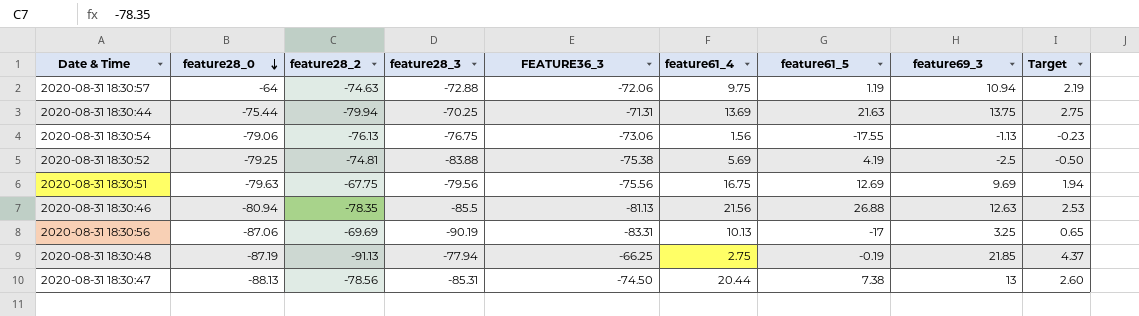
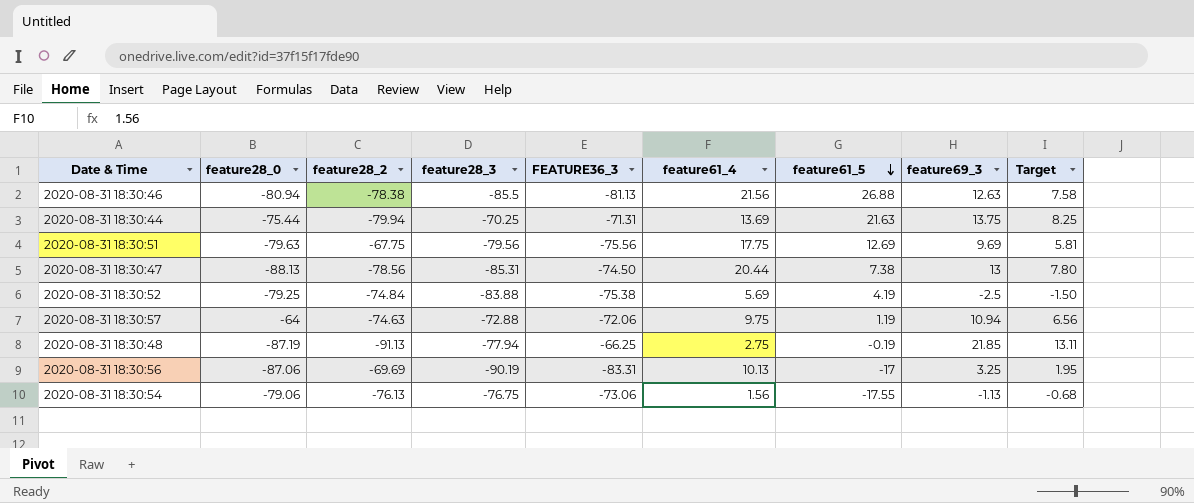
row order: feature28_0 descending -> feature61_5 descending
column Target | formula: [feature69_3] * 0.2 -> [feature69_3] * 0.6
2020-08-31 18:30:46 | feature28_2: -78.35 -> -78.38
2020-08-31 18:30:51 | feature61_4: 16.75 -> 17.75
2020-08-31 18:30:52 | feature28_2: -74.81 -> -74.84

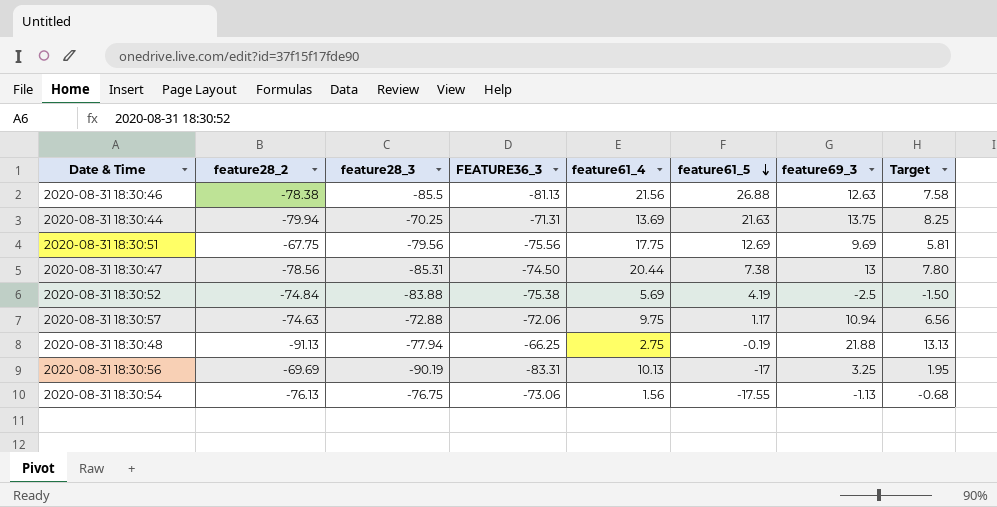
column feature28_0 | position: 2 -> none
2020-08-31 18:30:57 | feature61_5: 1.19 -> 1.17
2020-08-31 18:30:48 | feature69_3: 21.85 -> 21.88
2020-08-31 18:30:48 | Target: 13.11 -> 13.13

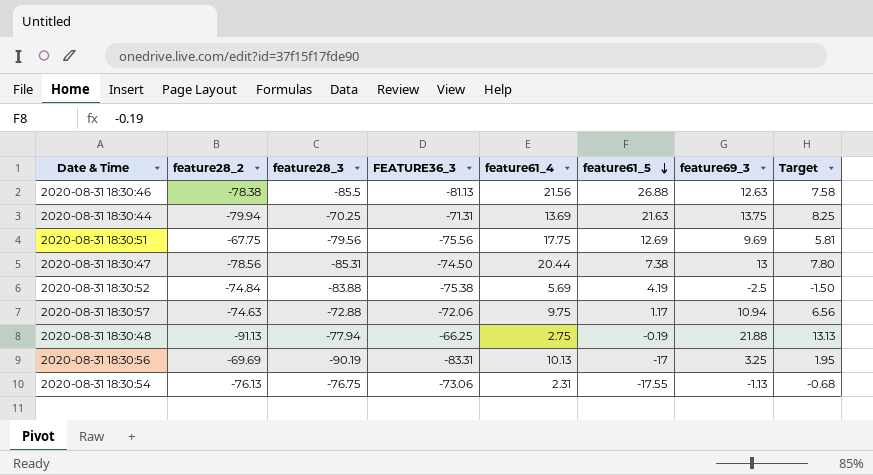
2020-08-31 18:30:54 | feature61_4: 1.56 -> 2.31

